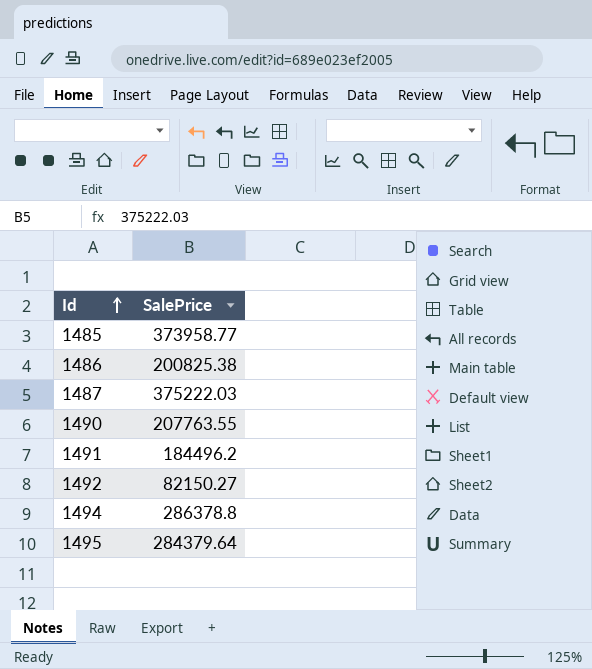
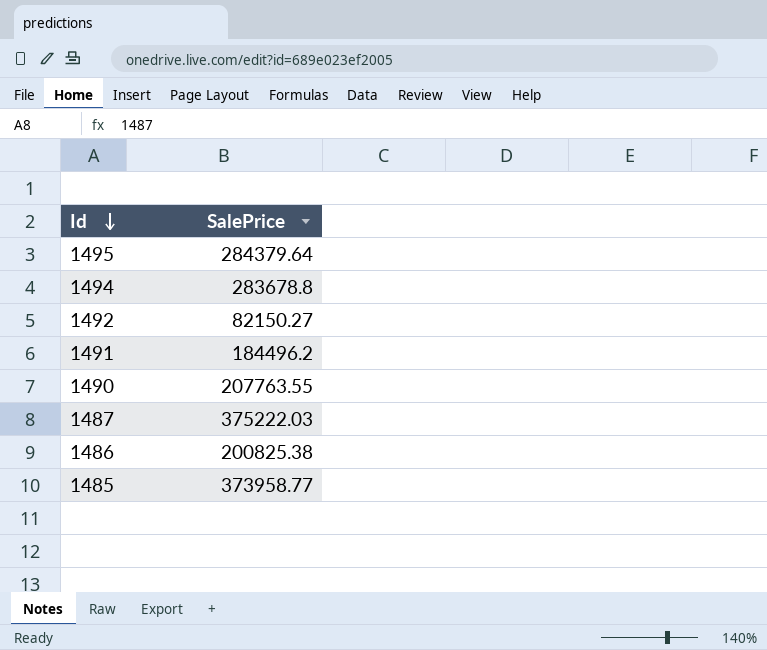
row order: Id ascending -> Id descending
1494 | SalePrice: 286378.8 -> 283678.8

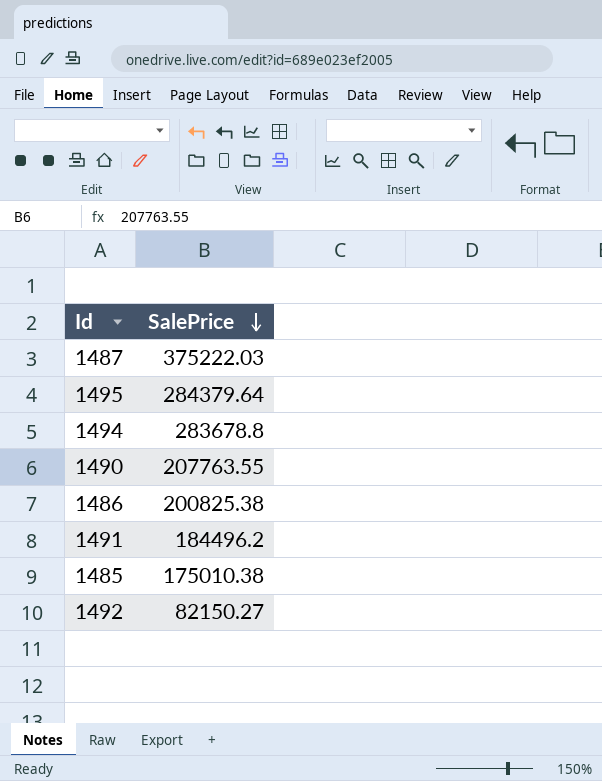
row order: Id descending -> SalePrice descending
1485 | SalePrice: 373958.77 -> 175010.38

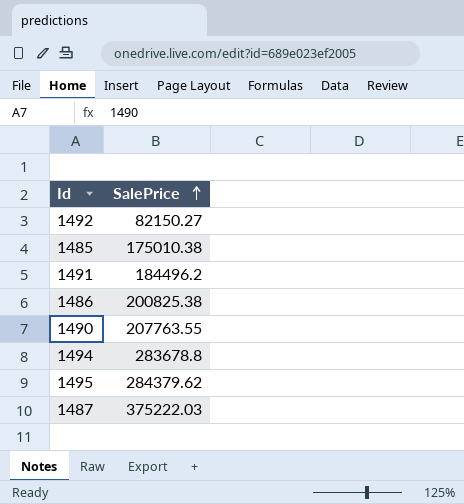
row order: SalePrice descending -> SalePrice ascending
1495 | SalePrice: 284379.64 -> 284379.62

